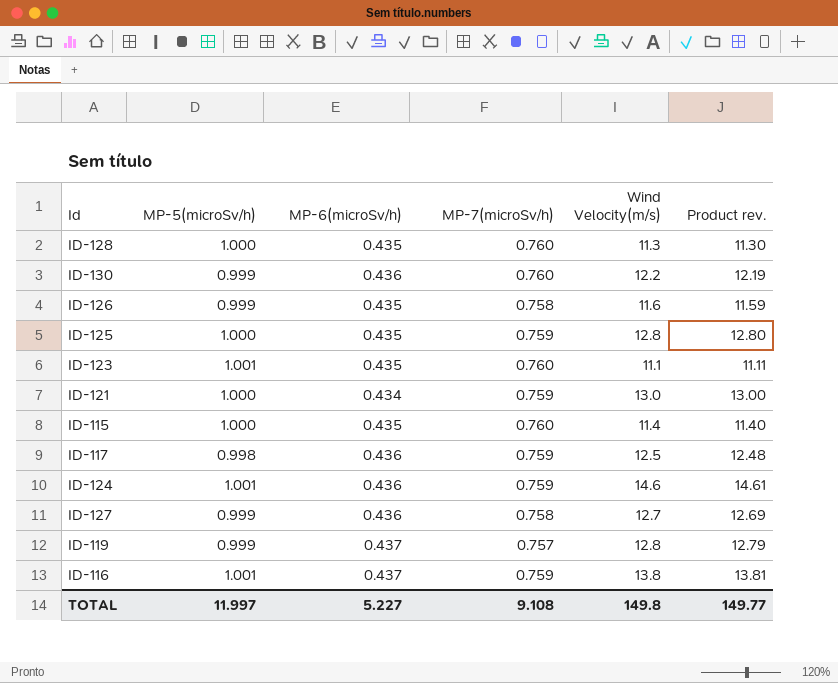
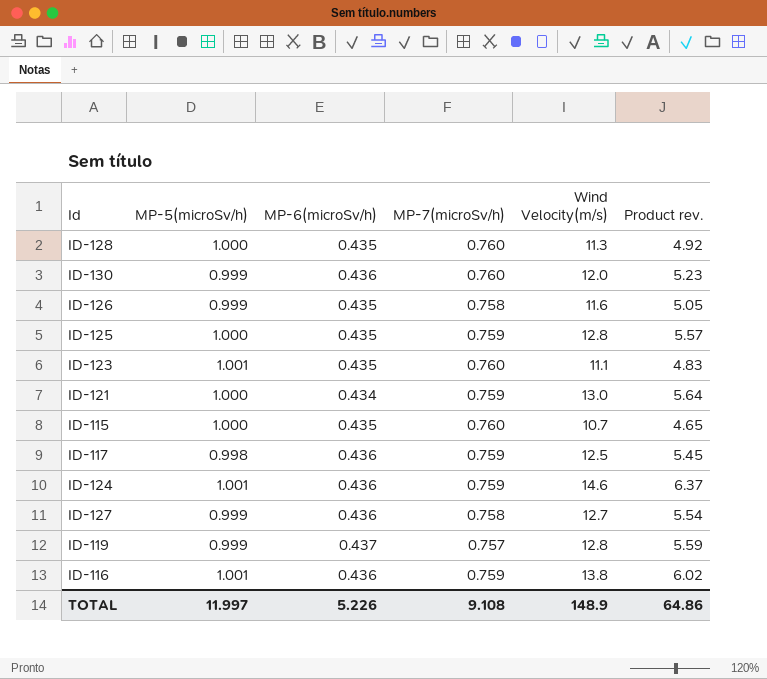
column Product rev. | formula: [MP-5(microSv/h)] * [Wind Velocity(m/s)] -> [MP-6(microSv/h)] * [Wind Velocity(m/s)]
ID-130 | Wind Velocity(m/s): 12.2 -> 12.0
ID-115 | Wind Velocity(m/s): 11.4 -> 10.7
ID-116 | MP-6(microSv/h): 0.437 -> 0.436
TOTAL | MP-6(microSv/h): 5.227 -> 5.226
TOTAL | Wind Velocity(m/s): 149.8 -> 148.9
TOTAL | Product rev.: 149.77 -> 64.86

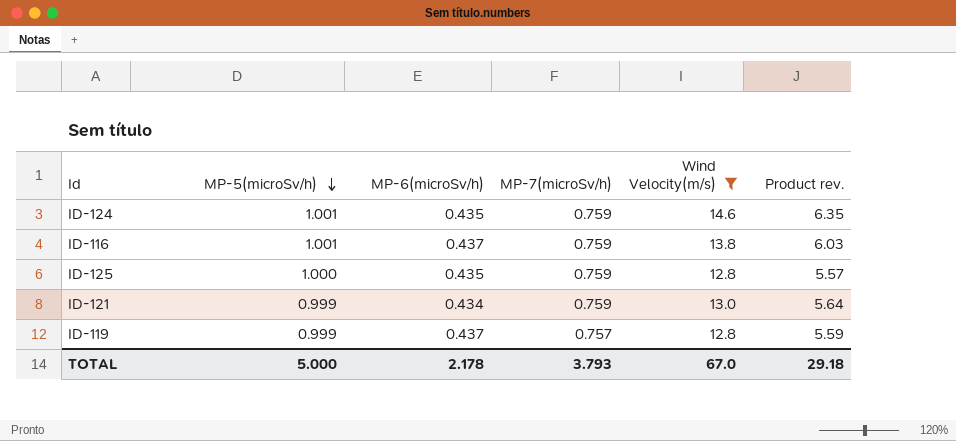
filter: none -> Wind Velocity(m/s) >= 12.8
row order: none -> MP-5(microSv/h) descending
ID-124 | MP-6(microSv/h): 0.436 -> 0.435
ID-124 | Product rev.: 6.37 -> 6.35
ID-116 | MP-6(microSv/h): 0.436 -> 0.437
ID-116 | Product rev.: 6.02 -> 6.03
ID-121 | MP-5(microSv/h): 1.000 -> 0.999
TOTAL | MP-5(microSv/h): 11.997 -> 5.000
TOTAL | MP-6(microSv/h): 5.226 -> 2.178
TOTAL | MP-7(microSv/h): 9.108 -> 3.793
TOTAL | Wind Velocity(m/s): 148.9 -> 67.0
TOTAL | Product rev.: 64.86 -> 29.18

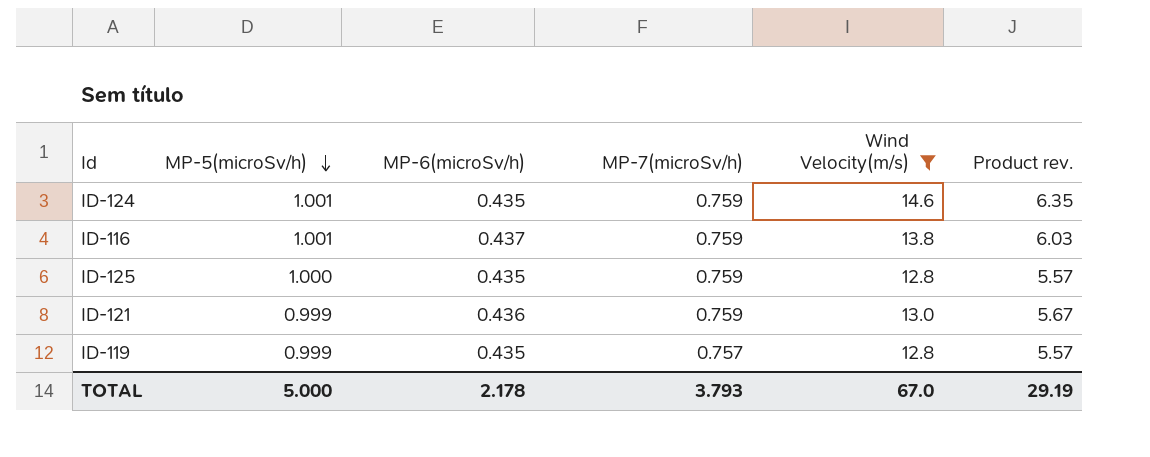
ID-121 | MP-6(microSv/h): 0.434 -> 0.436
ID-121 | Product rev.: 5.64 -> 5.67
ID-119 | MP-6(microSv/h): 0.437 -> 0.435
ID-119 | Product rev.: 5.59 -> 5.57
TOTAL | Product rev.: 29.18 -> 29.19

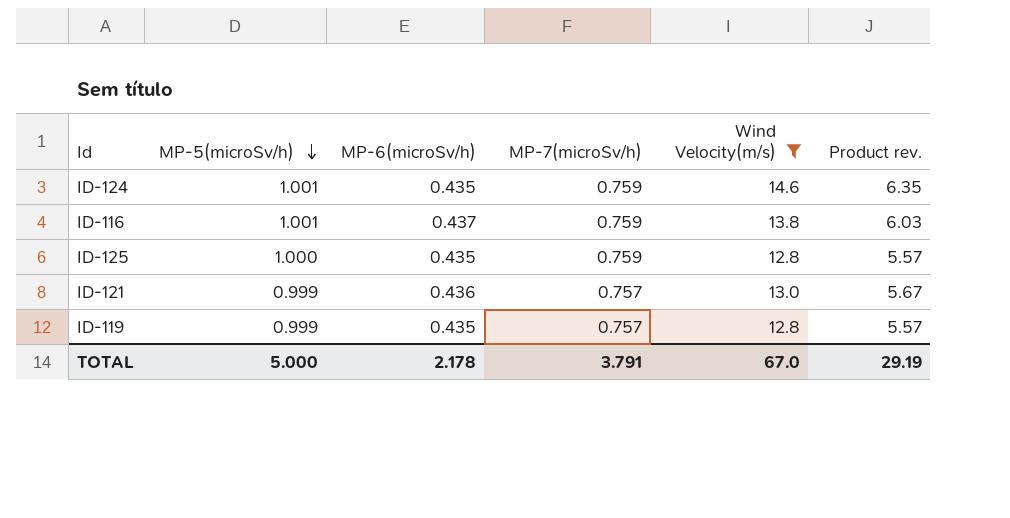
ID-121 | MP-7(microSv/h): 0.759 -> 0.757
TOTAL | MP-7(microSv/h): 3.793 -> 3.791

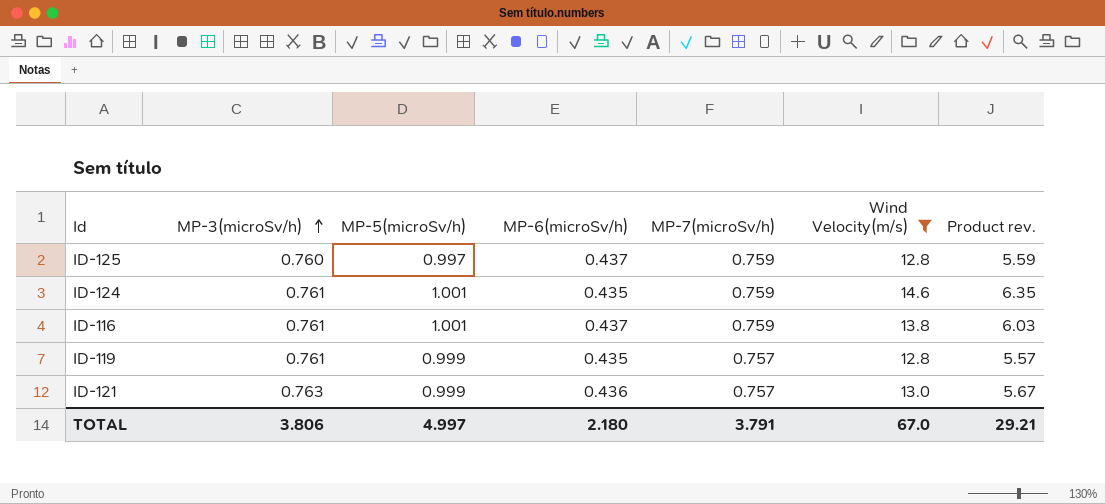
row order: MP-5(microSv/h) descending -> MP-3(microSv/h) ascending
column MP-3(microSv/h) | position: none -> 2
ID-125 | MP-5(microSv/h): 1.000 -> 0.997
ID-125 | MP-6(microSv/h): 0.435 -> 0.437
ID-125 | Product rev.: 5.57 -> 5.59
TOTAL | MP-5(microSv/h): 5.000 -> 4.997
TOTAL | MP-6(microSv/h): 2.178 -> 2.180
TOTAL | Product rev.: 29.19 -> 29.21

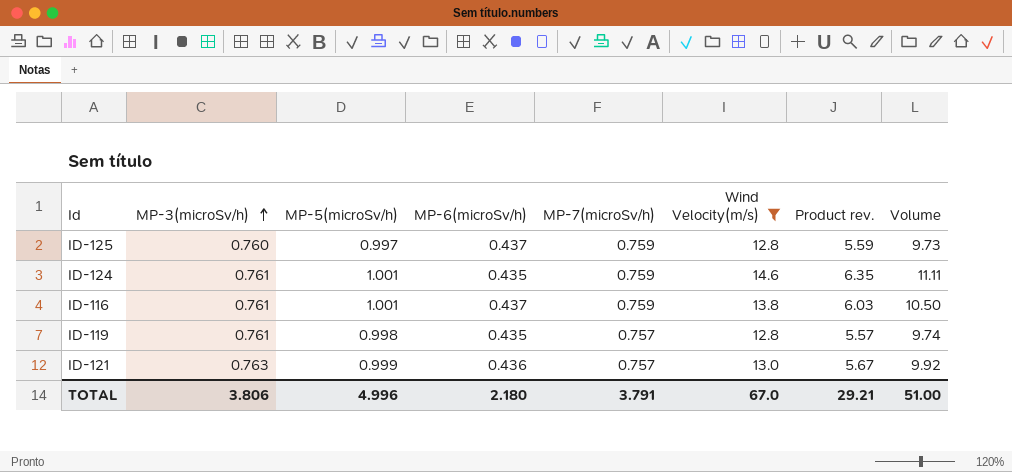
column Volume | formula: none -> [MP-3(microSv/h)] * [Wind Velocity(m/s)]
ID-119 | MP-5(microSv/h): 0.999 -> 0.998
TOTAL | MP-5(microSv/h): 4.997 -> 4.996

